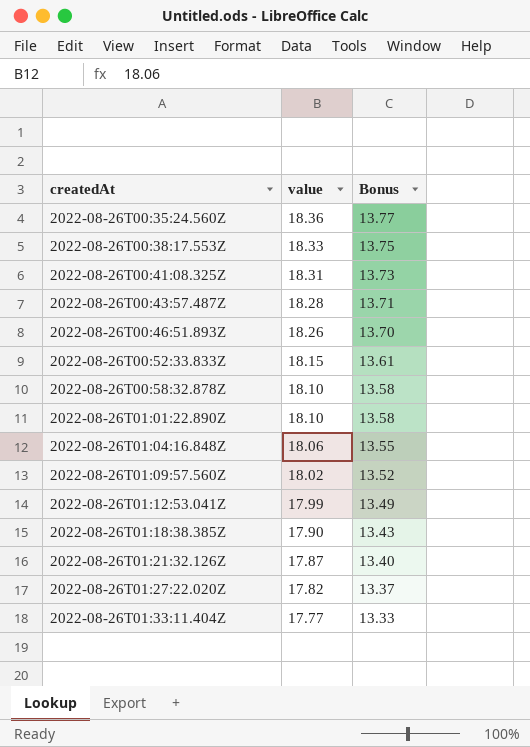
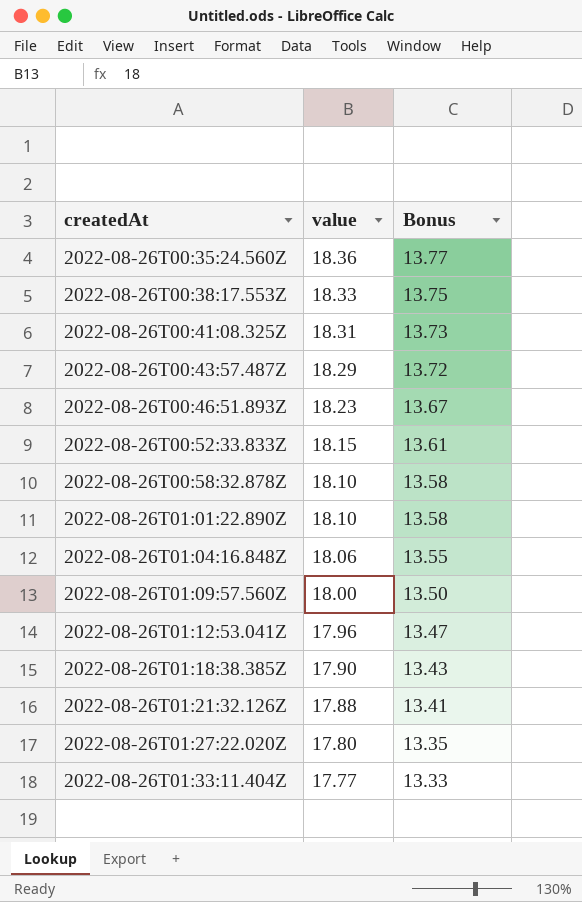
2022-08-26T00:43:57.487Z | value: 18.28 -> 18.29
2022-08-26T00:43:57.487Z | Bonus: 13.71 -> 13.72
2022-08-26T00:46:51.893Z | value: 18.26 -> 18.23
2022-08-26T00:46:51.893Z | Bonus: 13.70 -> 13.67
2022-08-26T01:09:57.560Z | value: 18.02 -> 18.00
2022-08-26T01:09:57.560Z | Bonus: 13.52 -> 13.50
2022-08-26T01:12:53.041Z | value: 17.99 -> 17.96
2022-08-26T01:12:53.041Z | Bonus: 13.49 -> 13.47
2022-08-26T01:21:32.126Z | value: 17.87 -> 17.88
2022-08-26T01:21:32.126Z | Bonus: 13.40 -> 13.41
2022-08-26T01:27:22.020Z | value: 17.82 -> 17.80
2022-08-26T01:27:22.020Z | Bonus: 13.37 -> 13.35

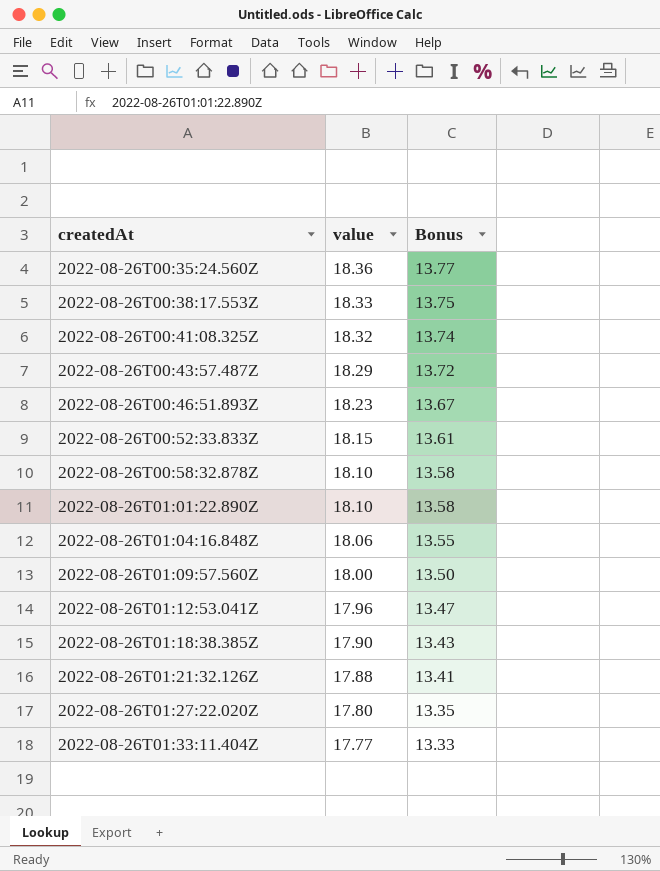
2022-08-26T00:41:08.325Z | value: 18.31 -> 18.32
2022-08-26T00:41:08.325Z | Bonus: 13.73 -> 13.74

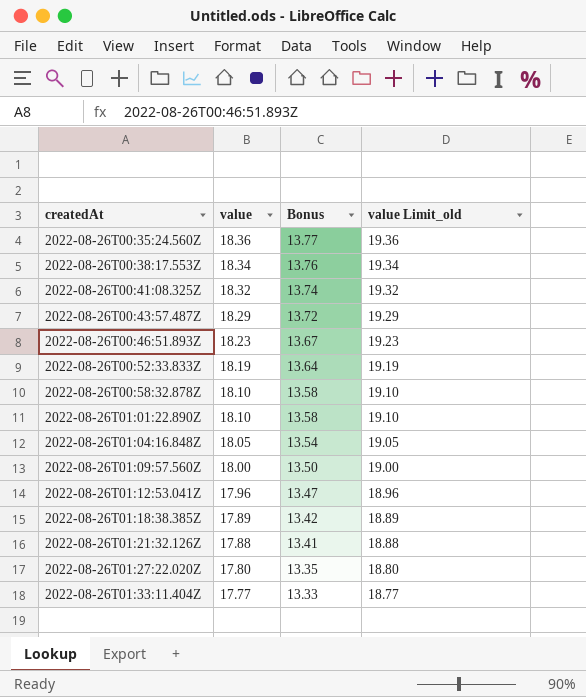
column value Limit_old | formula: none -> [value] + 1
2022-08-26T00:38:17.553Z | value: 18.33 -> 18.34
2022-08-26T00:38:17.553Z | Bonus: 13.75 -> 13.76
2022-08-26T00:52:33.833Z | value: 18.15 -> 18.19
2022-08-26T00:52:33.833Z | Bonus: 13.61 -> 13.64
2022-08-26T01:04:16.848Z | value: 18.06 -> 18.05
2022-08-26T01:04:16.848Z | Bonus: 13.55 -> 13.54
2022-08-26T01:18:38.385Z | value: 17.90 -> 17.89
2022-08-26T01:18:38.385Z | Bonus: 13.43 -> 13.42

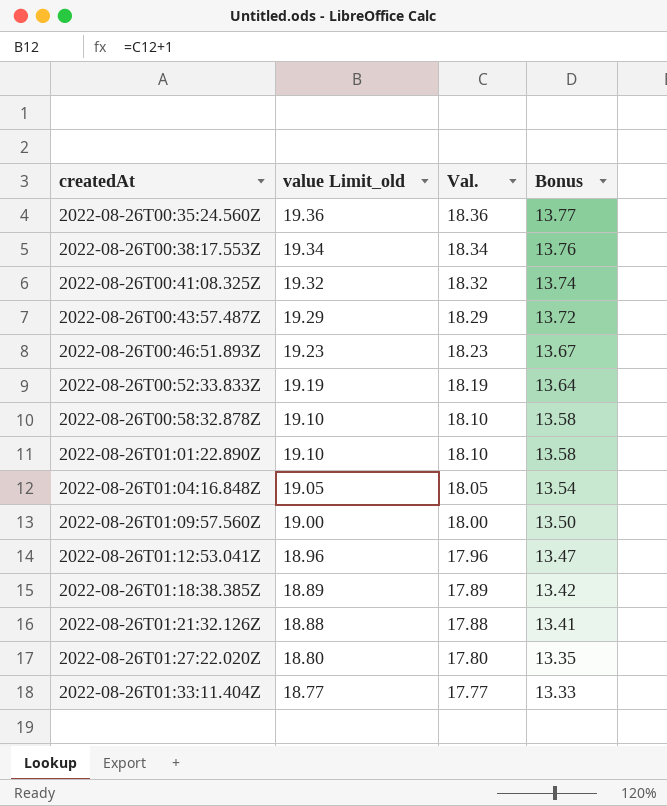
column value Limit_old | position: 4 -> 2
column name: value -> Val.

